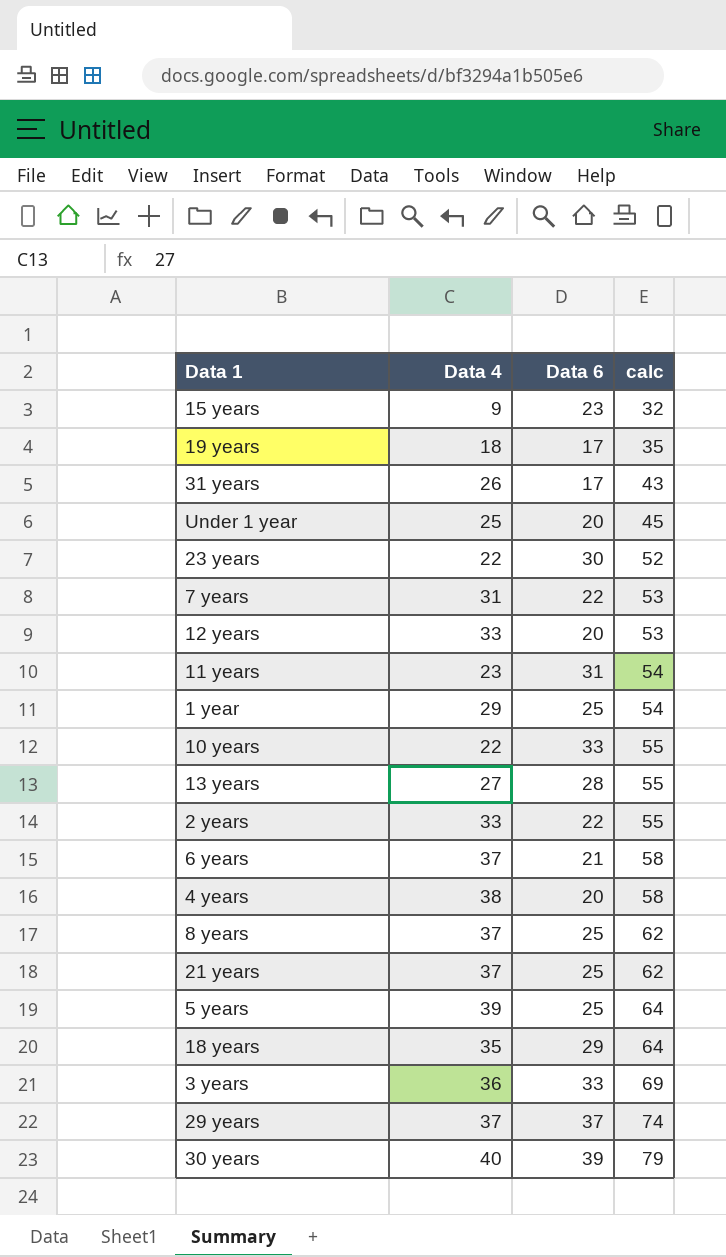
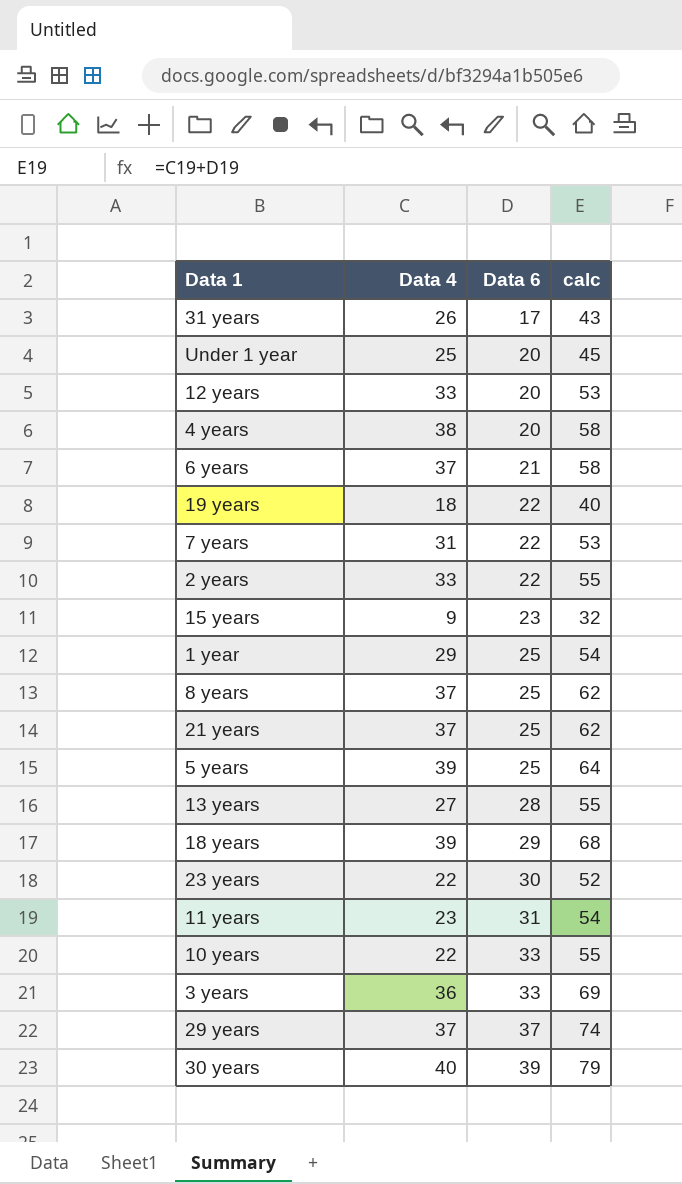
row order: calc ascending -> Data 6 ascending
19 years | Data 6: 17 -> 22
19 years | calc: 35 -> 40
18 years | Data 4: 35 -> 39
18 years | calc: 64 -> 68

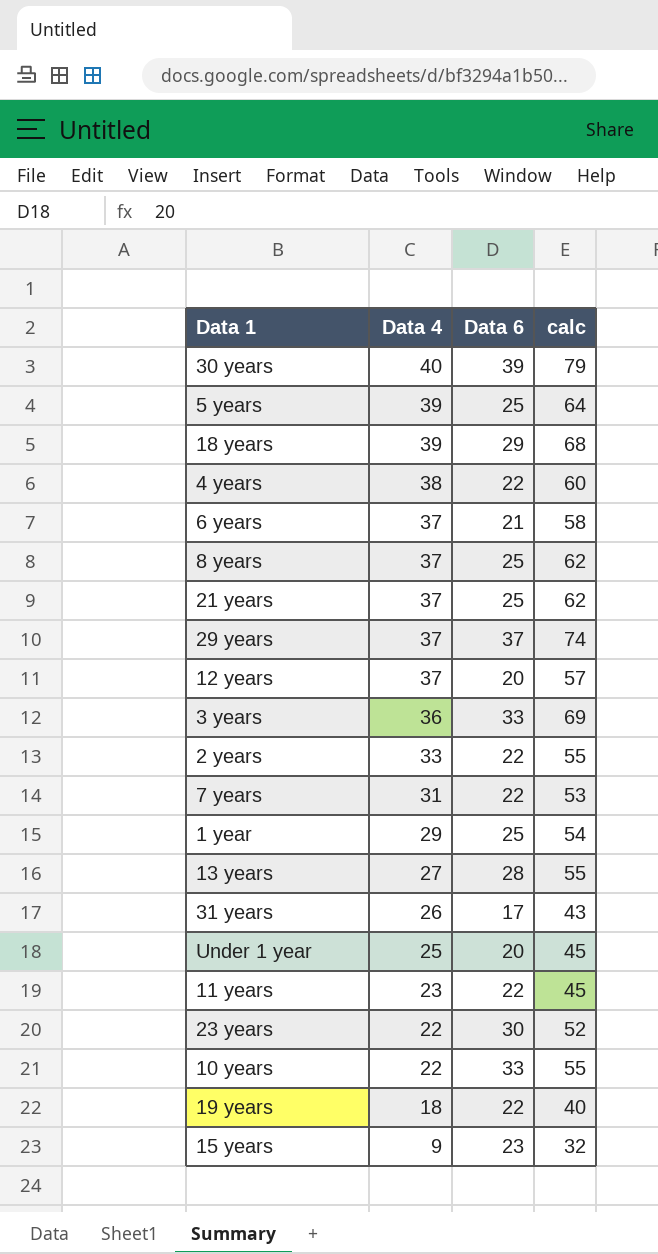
row order: Data 6 ascending -> Data 4 descending
4 years | Data 6: 20 -> 22
4 years | calc: 58 -> 60
12 years | Data 4: 33 -> 37
12 years | calc: 53 -> 57
11 years | Data 6: 31 -> 22
11 years | calc: 54 -> 45

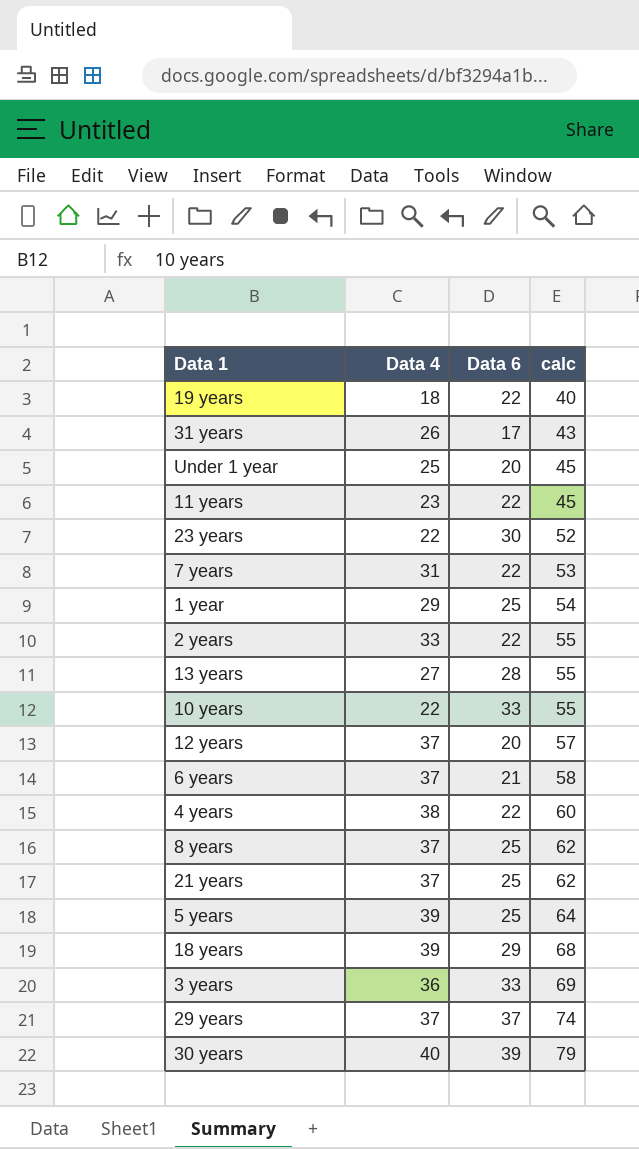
row order: Data 4 descending -> calc ascending
row 15 years: 9 | 23 | 32 -> none

